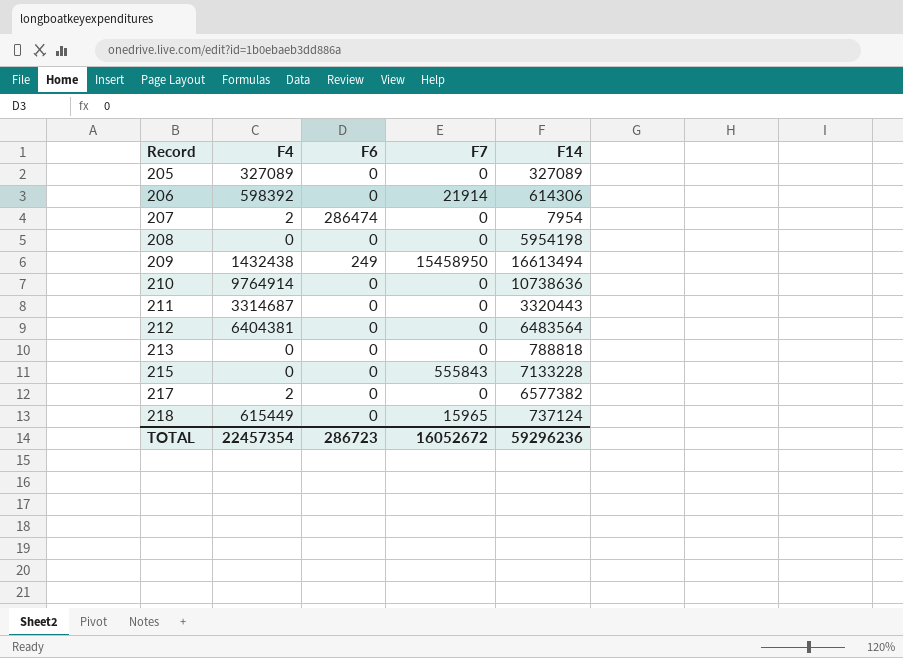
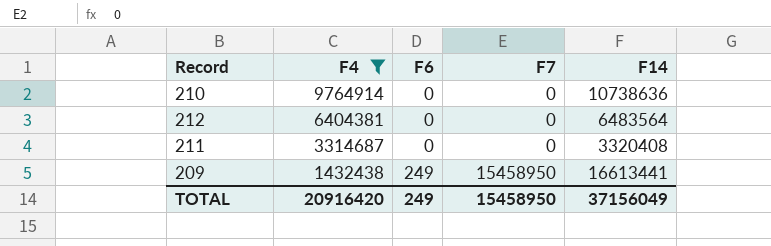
filter: none -> F4 >= 1432438
row order: Record ascending -> F4 descending
211 | F14: 3320443 -> 3320408
209 | F14: 16613494 -> 16613441
TOTAL | F4: 22457354 -> 20916420
TOTAL | F6: 286723 -> 249
TOTAL | F7: 16052672 -> 15458950
TOTAL | F14: 59296236 -> 37156049

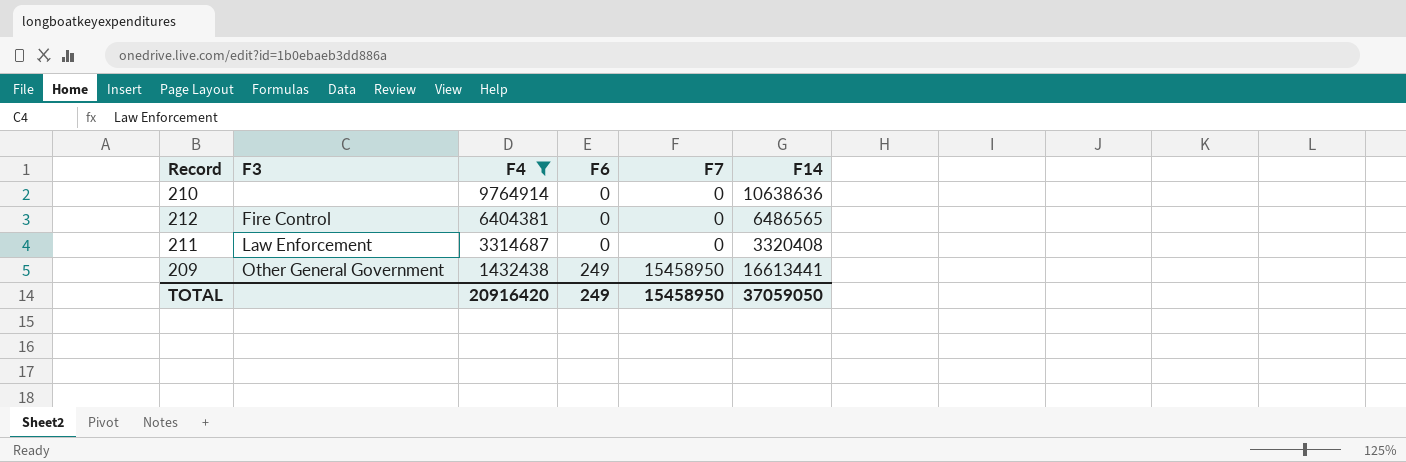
column F3 | position: none -> 2
210 | F14: 10738636 -> 10638636
212 | F14: 6483564 -> 6486565
TOTAL | F14: 37156049 -> 37059050

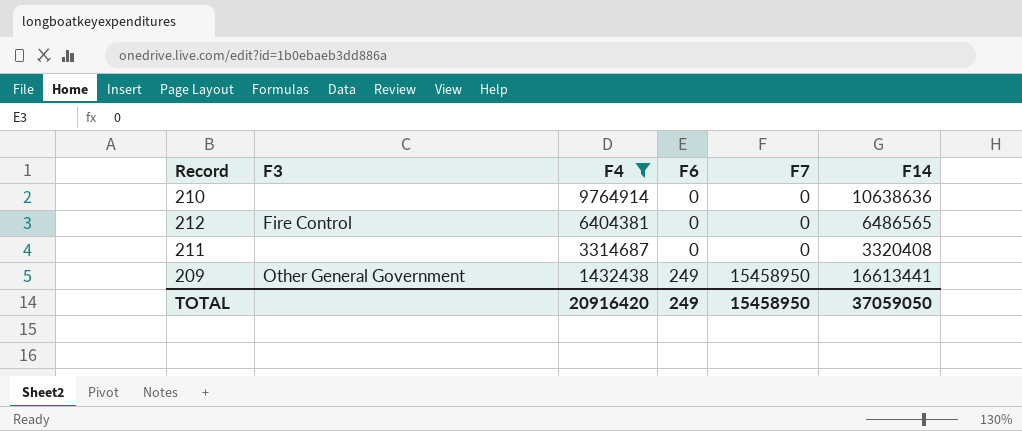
211 | F3: Law Enforcement -> none

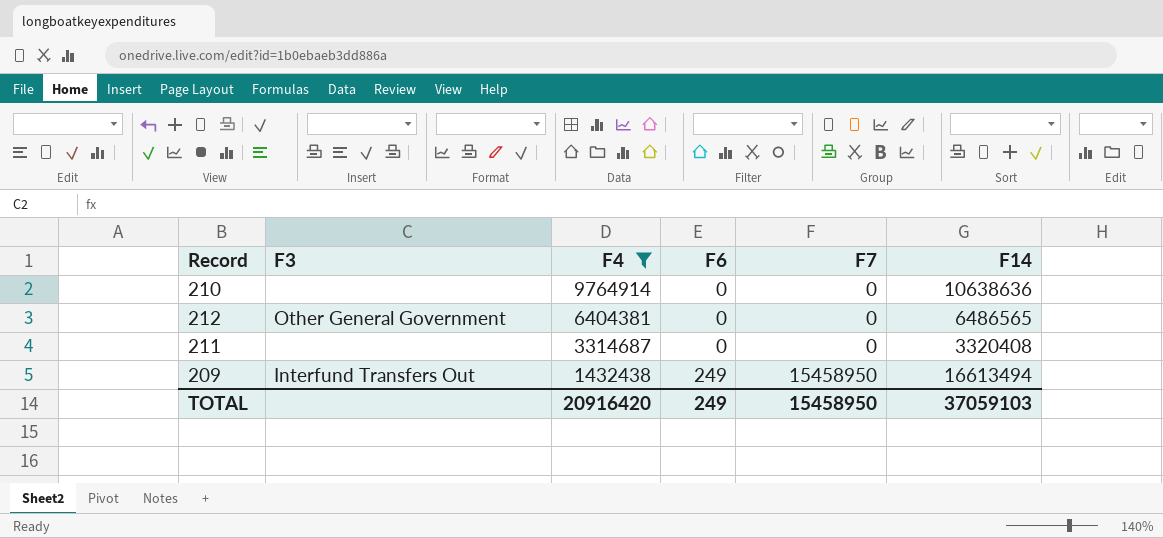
212 | F3: Fire Control -> Other General Government
209 | F3: Other General Government -> Interfund Transfers Out
209 | F14: 16613441 -> 16613494
TOTAL | F14: 37059050 -> 37059103

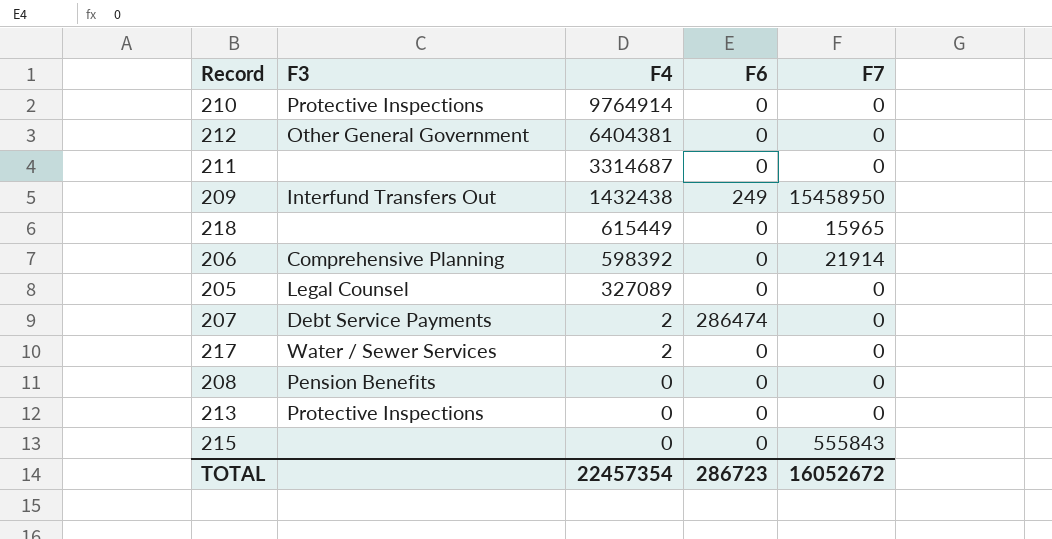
filter: F4 >= 1432438 -> none
column F14 | position: 6 -> none
210 | F3: none -> Protective Inspections
TOTAL | F4: 20916420 -> 22457354
TOTAL | F6: 249 -> 286723
TOTAL | F7: 15458950 -> 16052672

